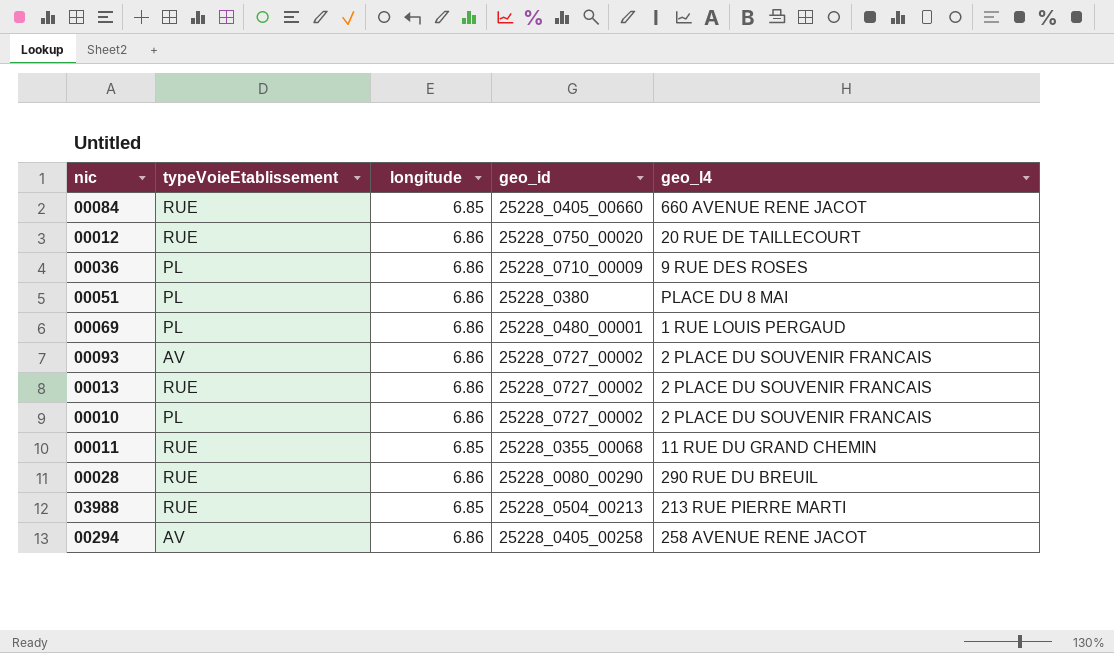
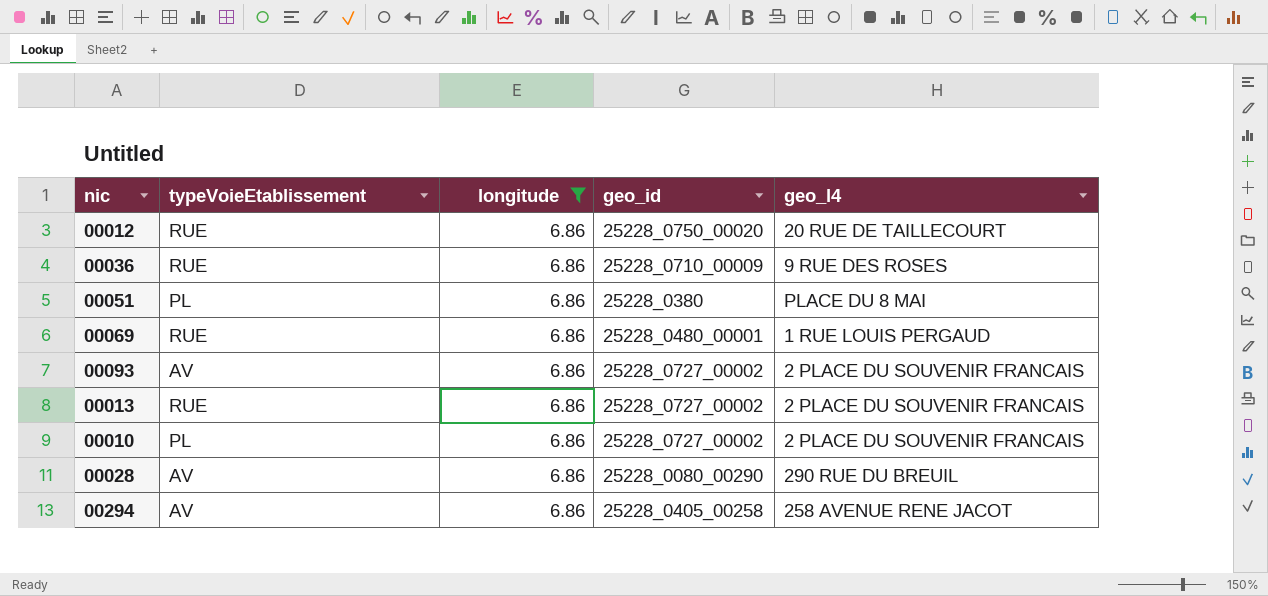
filter: none -> longitude = 6.86
00036 | typeVoieEtablissement: PL -> RUE
00069 | typeVoieEtablissement: PL -> RUE
00028 | typeVoieEtablissement: RUE -> AV

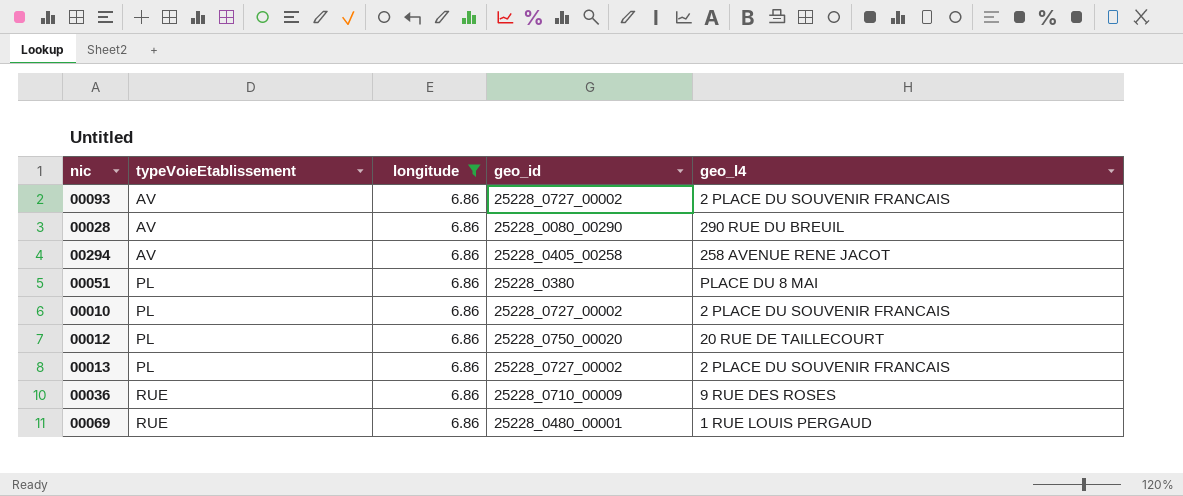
row order: none -> typeVoieEtablissement ascending
00012 | typeVoieEtablissement: RUE -> PL
00013 | typeVoieEtablissement: RUE -> PL

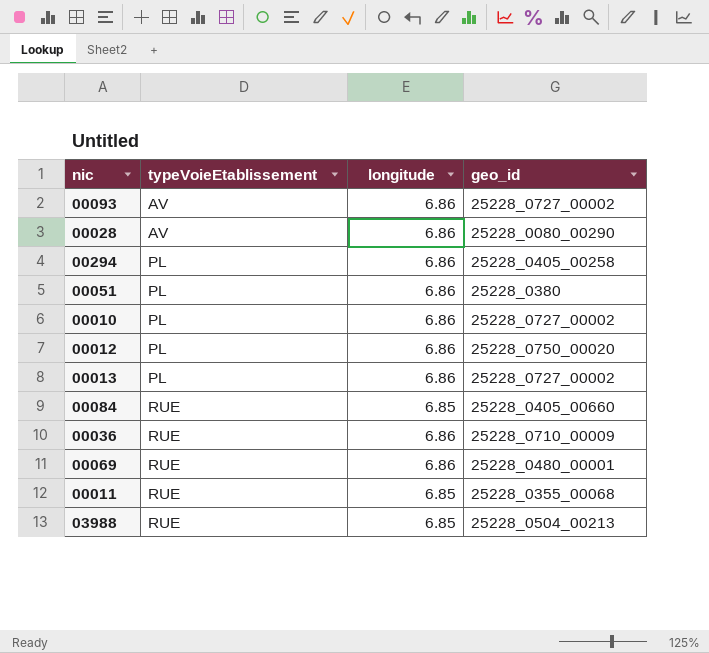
filter: longitude = 6.86 -> none
column geo_l4 | position: 5 -> none
00294 | typeVoieEtablissement: AV -> PL

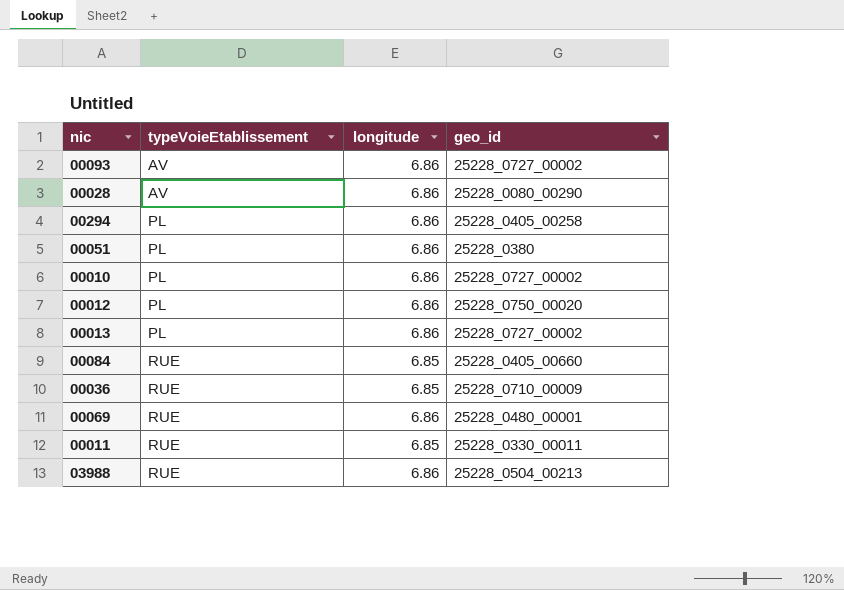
00036 | longitude: 6.86 -> 6.85
00011 | geo_id: 25228_0355_00068 -> 25228_0330_00011
03988 | longitude: 6.85 -> 6.86

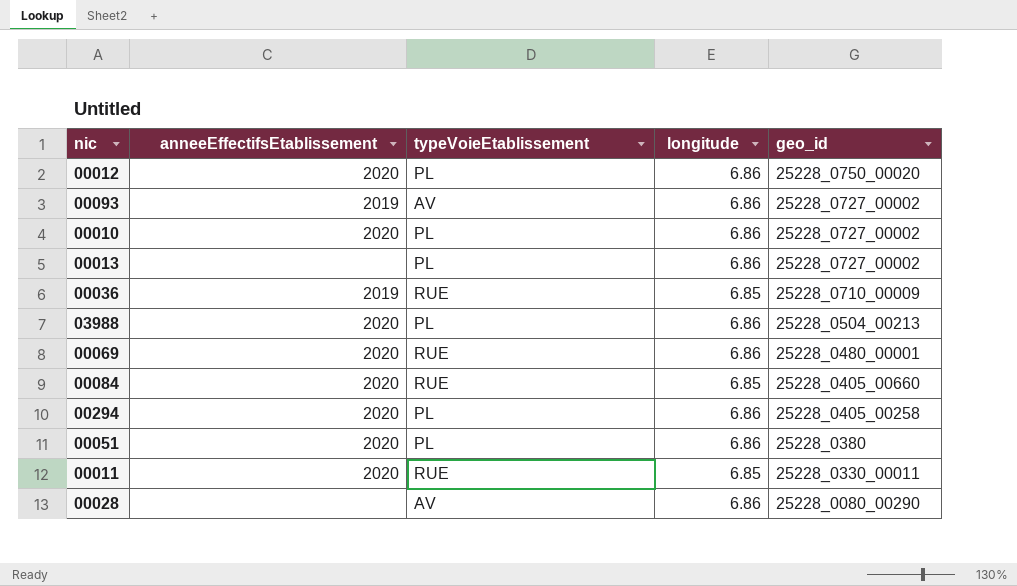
row order: typeVoieEtablissement ascending -> geo_id descending
column anneeEffectifsEtablissement | position: none -> 2
03988 | typeVoieEtablissement: RUE -> PL

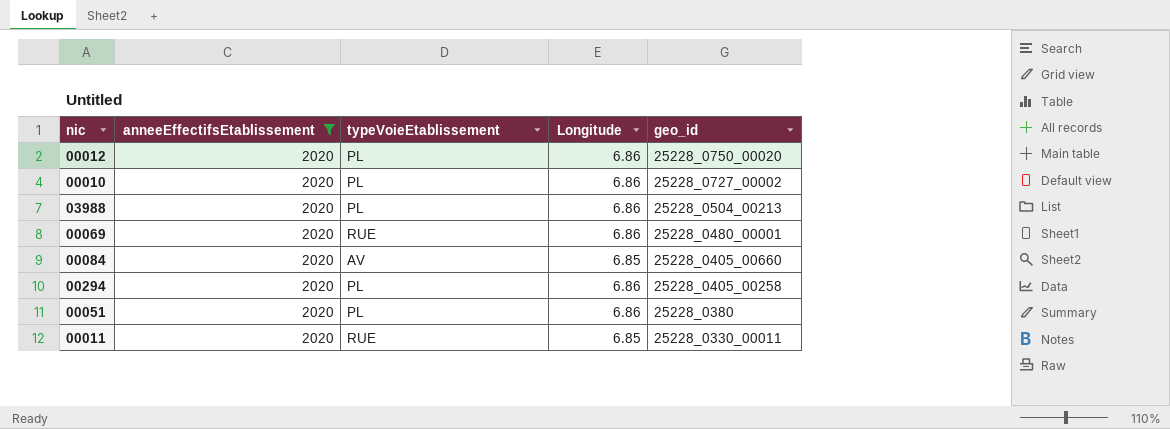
filter: none -> anneeEffectifsEtablissement = 2020
column name: longitude -> Longitude
00084 | typeVoieEtablissement: RUE -> AV

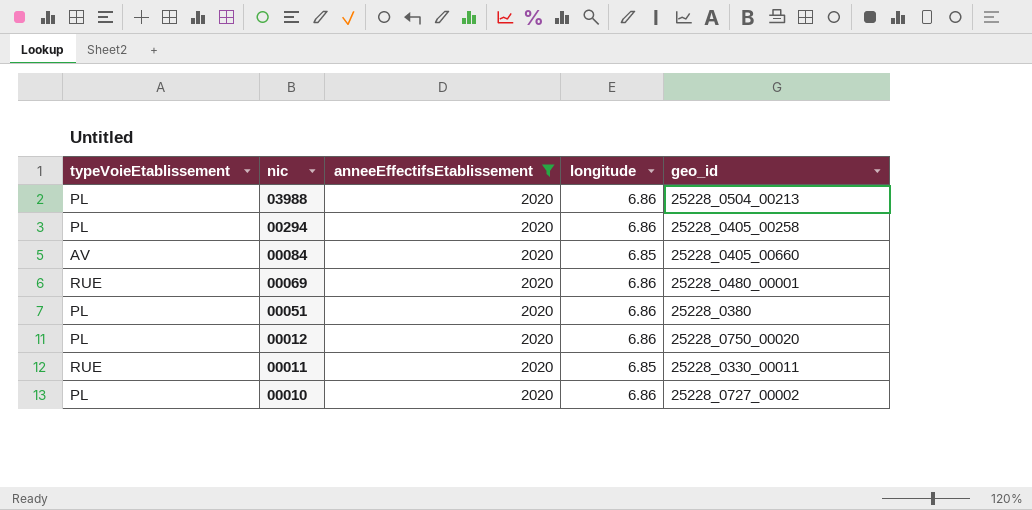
row order: geo_id descending -> nic descending
column typeVoieEtablissement | position: 3 -> 1
column name: Longitude -> longitude

